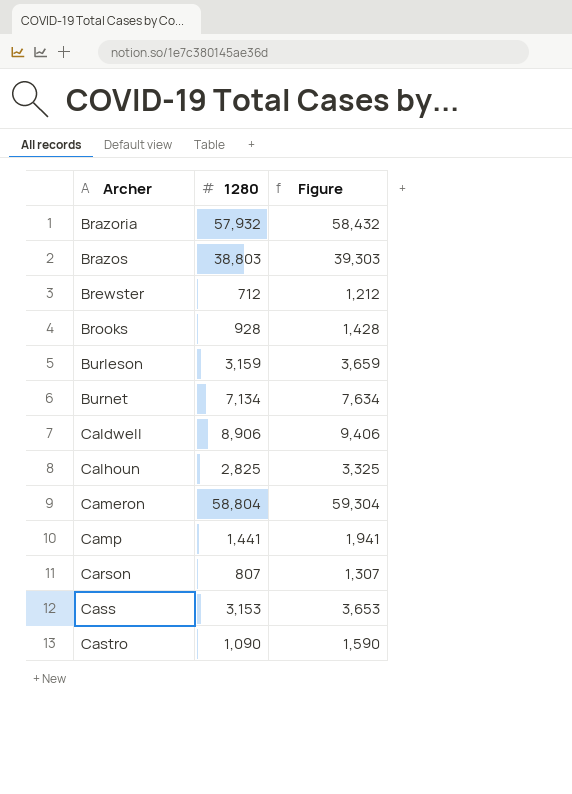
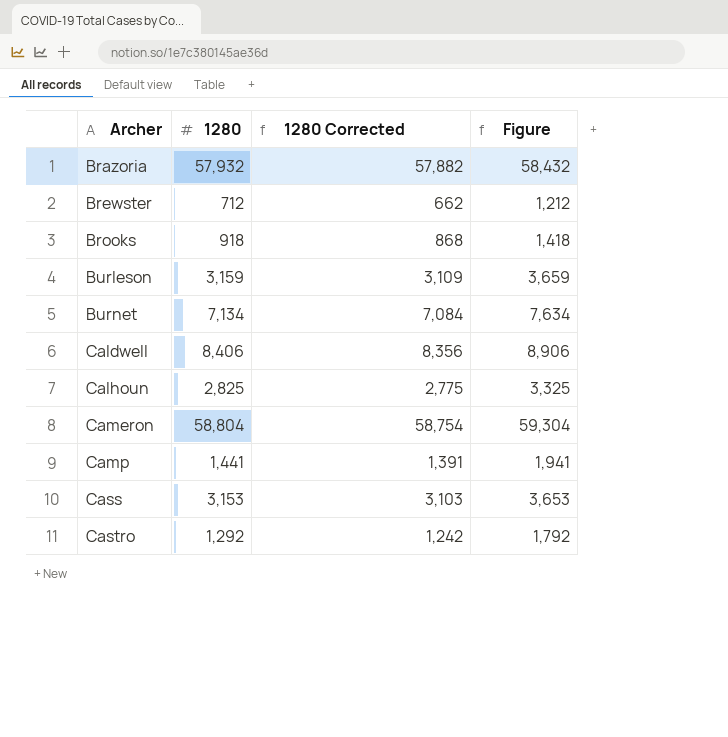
column 1280 Corrected | formula: none -> [1280] - 50
row Brazos: 38,803 | 39,303 -> none
row Carson: 807 | 1,307 -> none
Brooks | 1280: 928 -> 918
Brooks | Figure: 1,428 -> 1,418
Caldwell | 1280: 8,906 -> 8,406
Caldwell | Figure: 9,406 -> 8,906
Castro | 1280: 1,090 -> 1,292
Castro | Figure: 1,590 -> 1,792

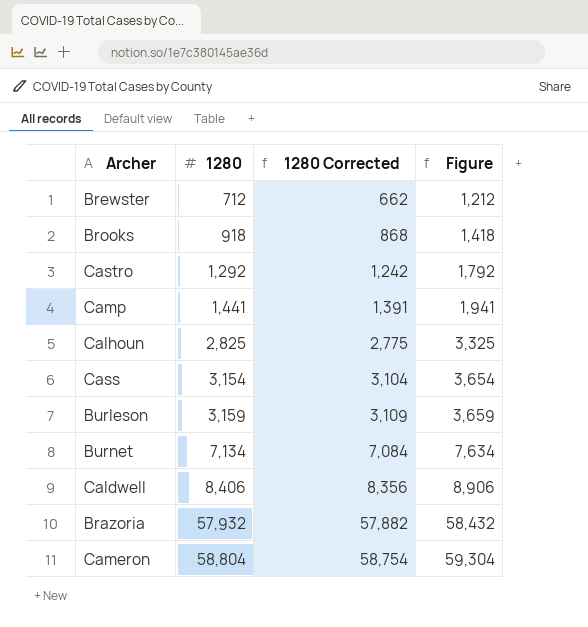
row order: Archer ascending -> 1280 ascending
Cass | 1280: 3,153 -> 3,154
Cass | 1280 Corrected: 3,103 -> 3,104
Cass | Figure: 3,653 -> 3,654

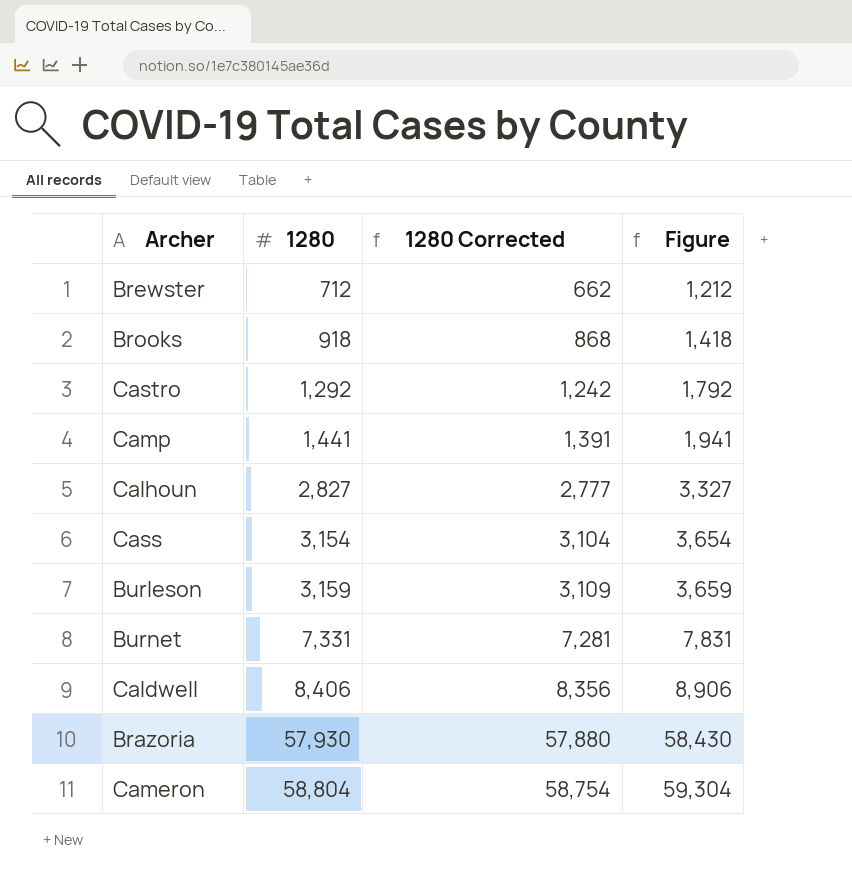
Calhoun | 1280: 2,825 -> 2,827
Calhoun | 1280 Corrected: 2,775 -> 2,777
Calhoun | Figure: 3,325 -> 3,327
Burnet | 1280: 7,134 -> 7,331
Burnet | 1280 Corrected: 7,084 -> 7,281
Burnet | Figure: 7,634 -> 7,831
Brazoria | 1280: 57,932 -> 57,930
Brazoria | 1280 Corrected: 57,882 -> 57,880
Brazoria | Figure: 58,432 -> 58,430

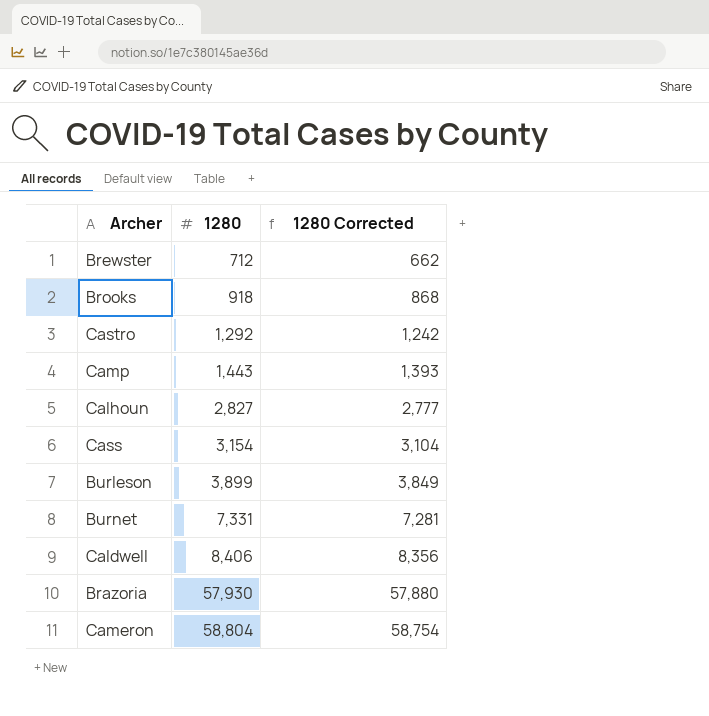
column Figure | formula: [1280] + 500 -> none
Camp | 1280: 1,441 -> 1,443
Camp | 1280 Corrected: 1,391 -> 1,393
Burleson | 1280: 3,159 -> 3,899
Burleson | 1280 Corrected: 3,109 -> 3,849

